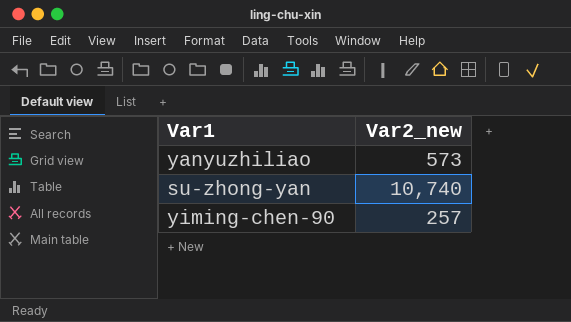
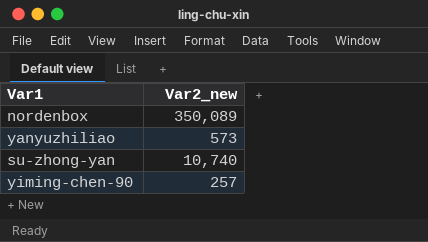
row nordenbox: none -> 350,089

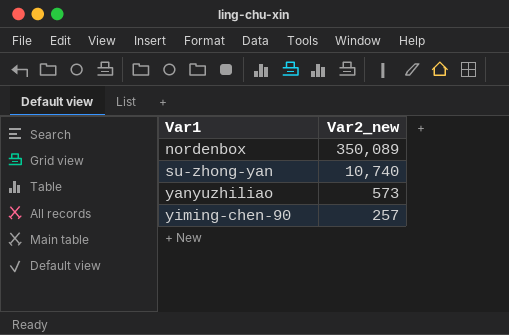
row order: none -> Var1 ascending

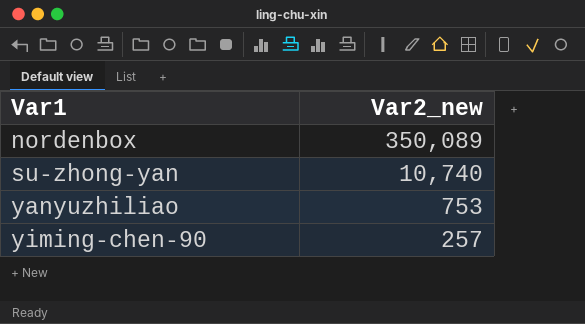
yanyuzhiliao | Var2_new: 573 -> 753

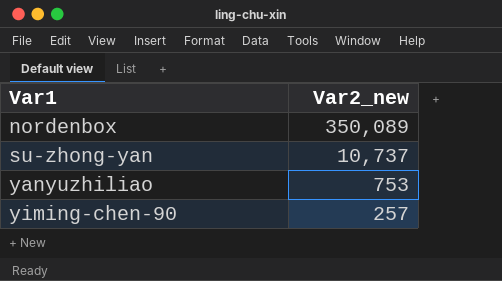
su-zhong-yan | Var2_new: 10,740 -> 10,737

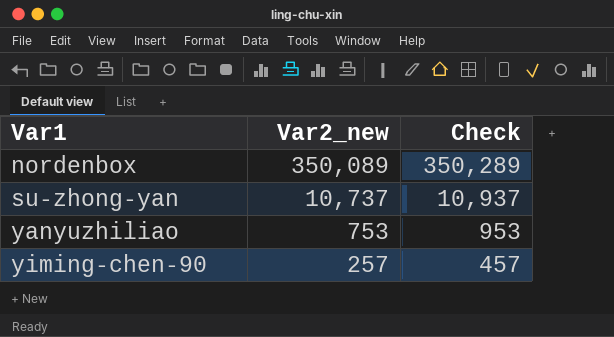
column Check | formula: none -> [Var2_new] + 200

